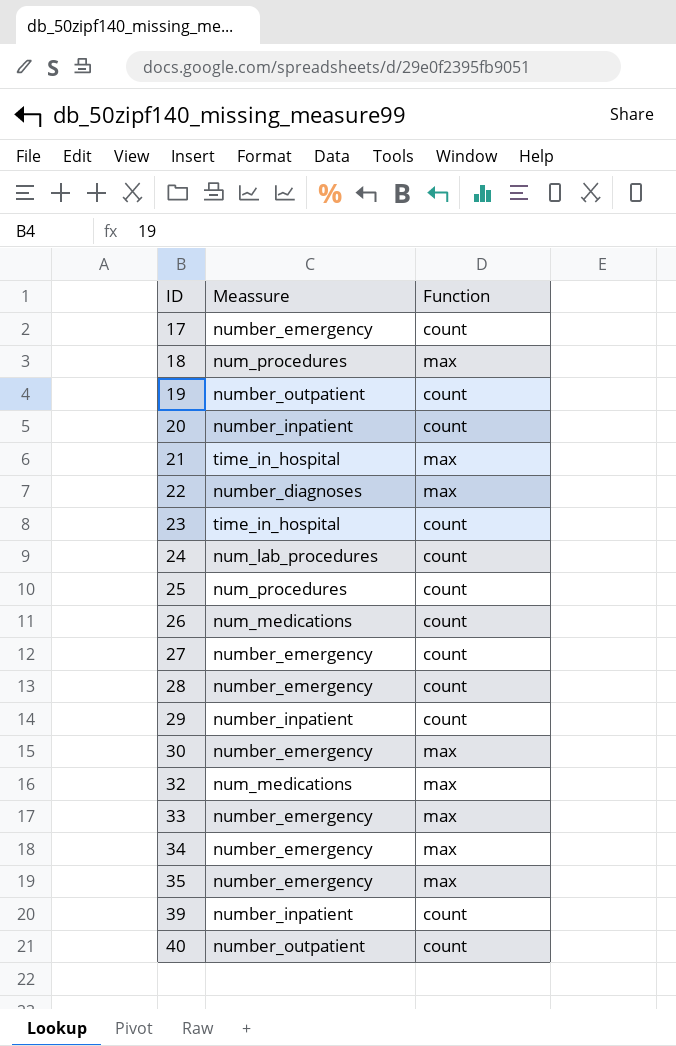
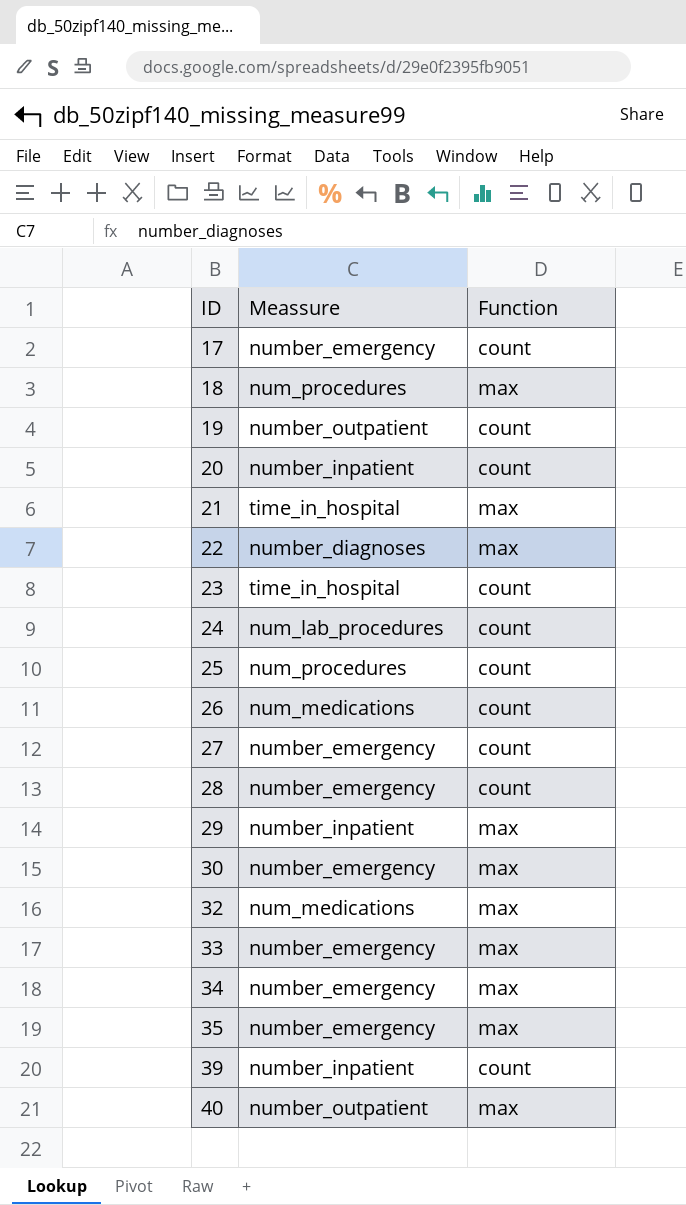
29 | Function: count -> max
40 | Function: count -> max

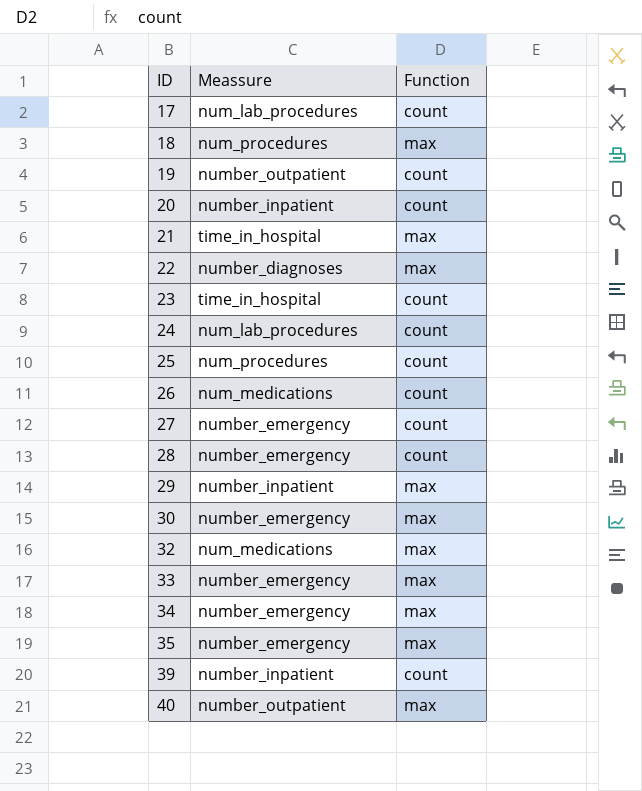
17 | Meassure: number_emergency -> num_lab_procedures

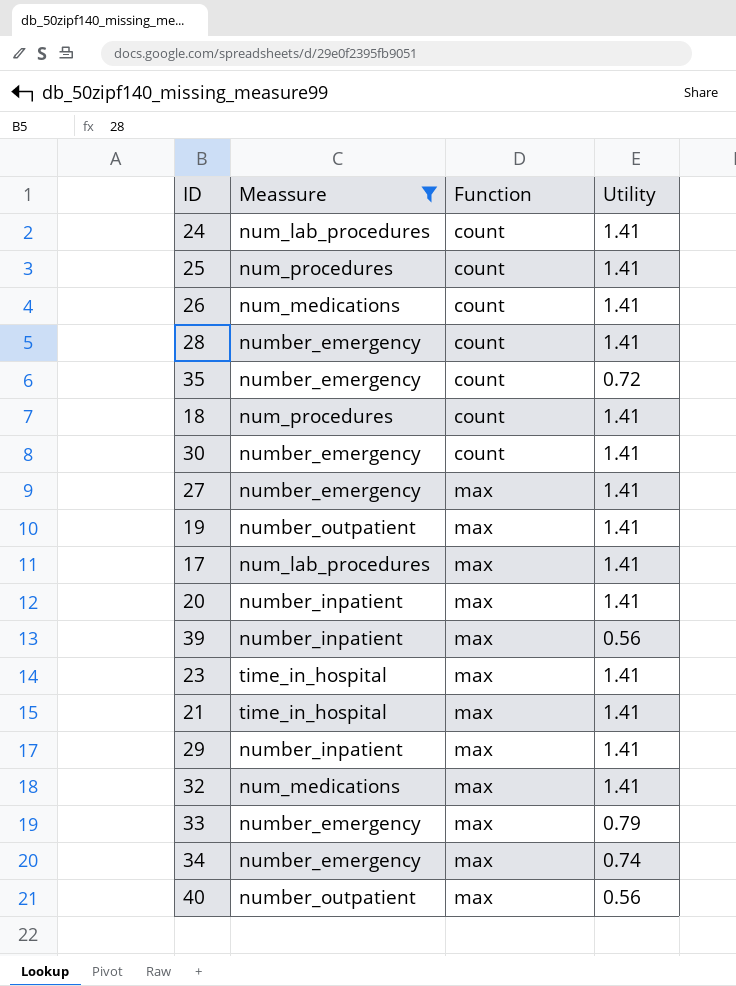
filter: none -> Meassure != number_diagnoses
row order: ID ascending -> Function ascending
column Utility | position: none -> 4
35 | Function: max -> count
18 | Function: max -> count
30 | Function: max -> count
27 | Function: count -> max
19 | Function: count -> max
17 | Function: count -> max
20 | Function: count -> max
39 | Function: count -> max
23 | Function: count -> max

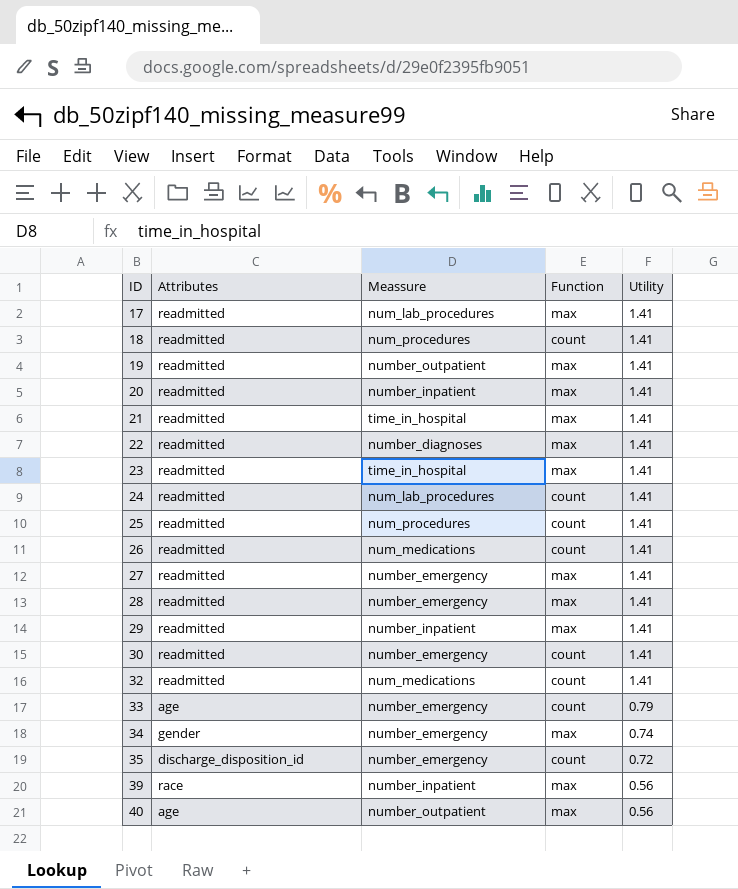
filter: Meassure != number_diagnoses -> none
row order: Function ascending -> ID ascending
column Attributes | position: none -> 2
28 | Function: count -> max
32 | Function: max -> count
33 | Function: max -> count

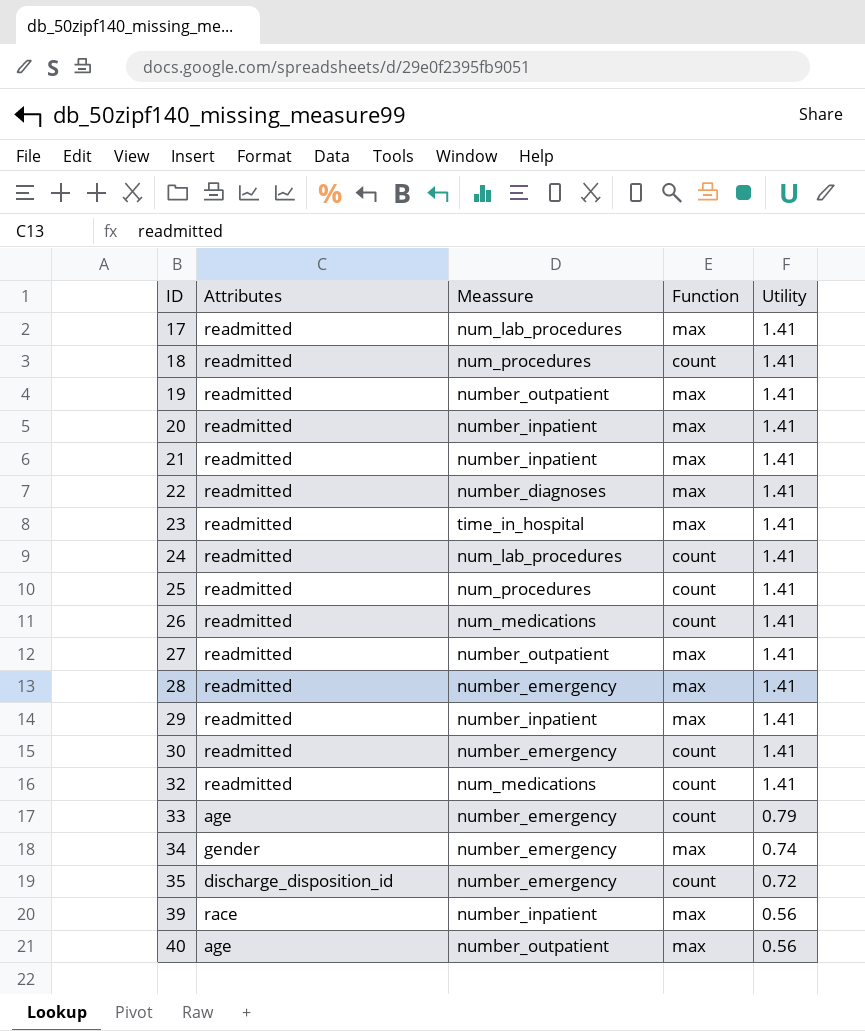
21 | Meassure: time_in_hospital -> number_inpatient
27 | Meassure: number_emergency -> number_outpatient

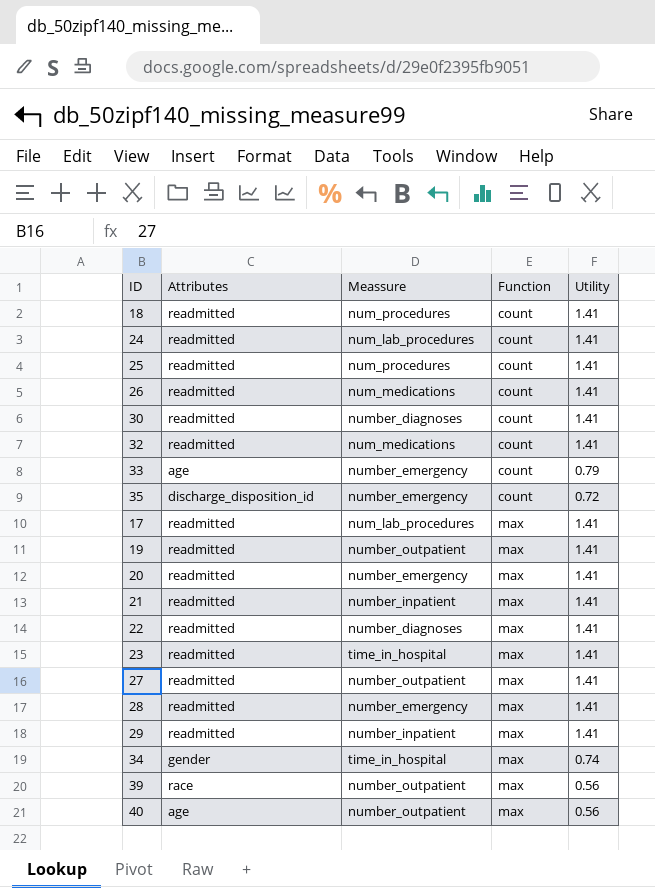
row order: ID ascending -> Function ascending
30 | Meassure: number_emergency -> number_diagnoses
20 | Meassure: number_inpatient -> number_emergency
34 | Meassure: number_emergency -> time_in_hospital
39 | Meassure: number_inpatient -> number_outpatient

